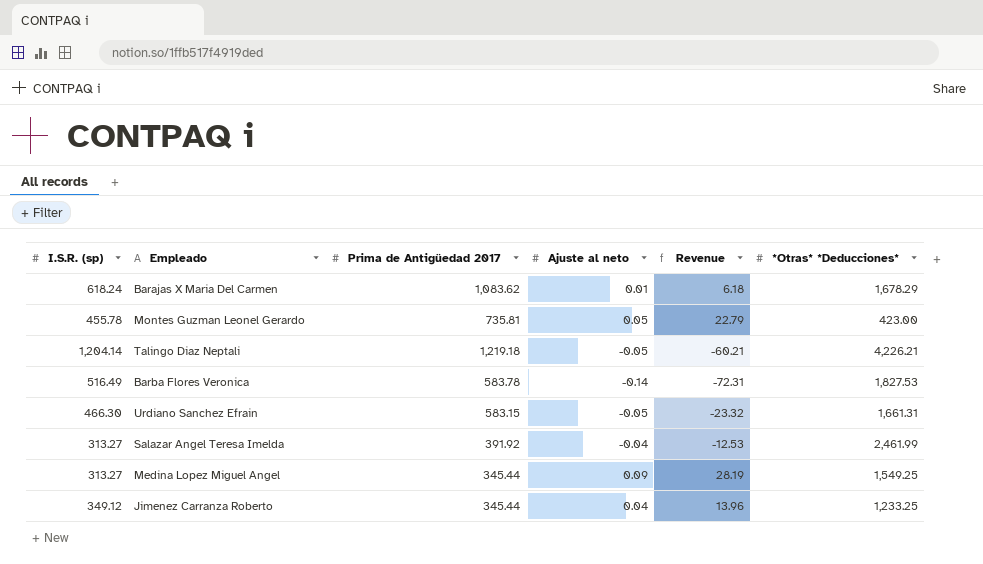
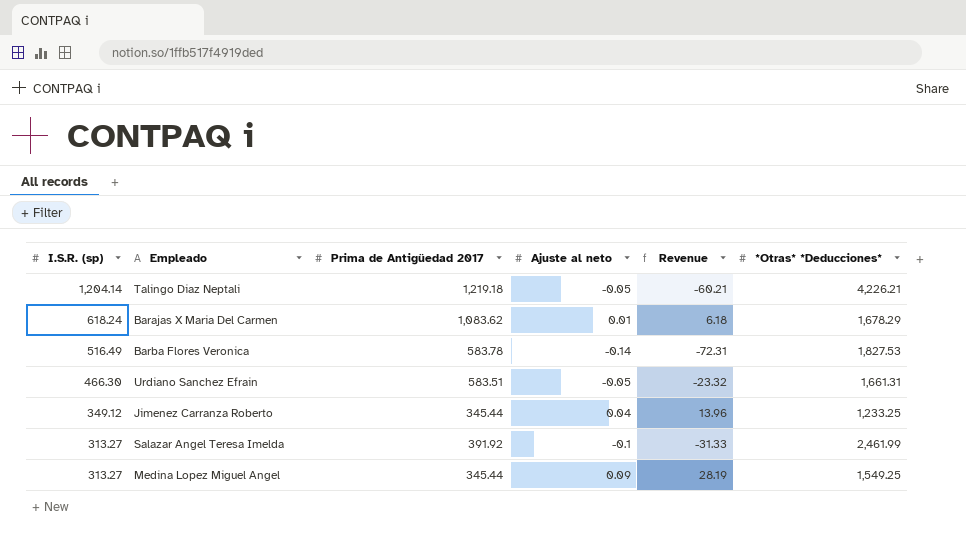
row order: none -> I.S.R. (sp) descending
row Montes Guzman Leonel Gerardo: 455.78 | 735.81 | 0.05 | 22.79 | 423.00 -> none
Urdiano Sanchez Efrain | Prima de Antigüedad 2017: 583.15 -> 583.51
Salazar Angel Teresa Imelda | Ajuste al neto: -0.04 -> -0.1
Salazar Angel Teresa Imelda | Revenue: -12.53 -> -31.33

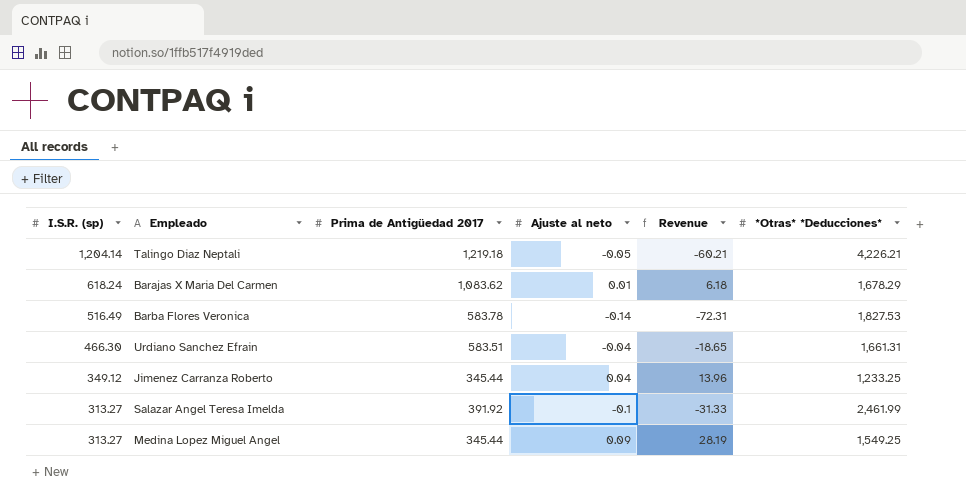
Urdiano Sanchez Efrain | Ajuste al neto: -0.05 -> -0.04
Urdiano Sanchez Efrain | Revenue: -23.32 -> -18.65

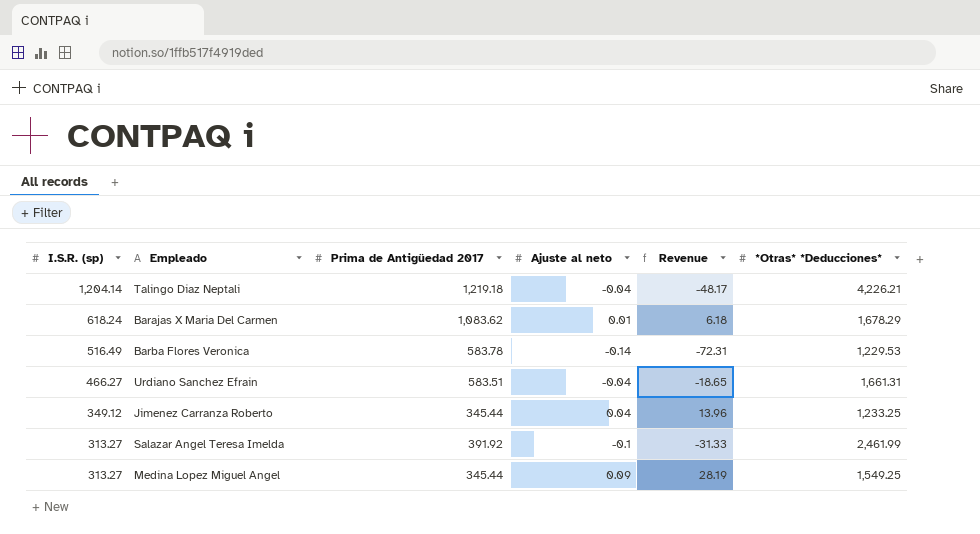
Talingo Diaz Neptali | Ajuste al neto: -0.05 -> -0.04
Talingo Diaz Neptali | Revenue: -60.21 -> -48.17
Barba Flores Veronica | *Otras* *Deducciones*: 1,827.53 -> 1,229.53
Urdiano Sanchez Efrain | I.S.R. (sp): 466.30 -> 466.27

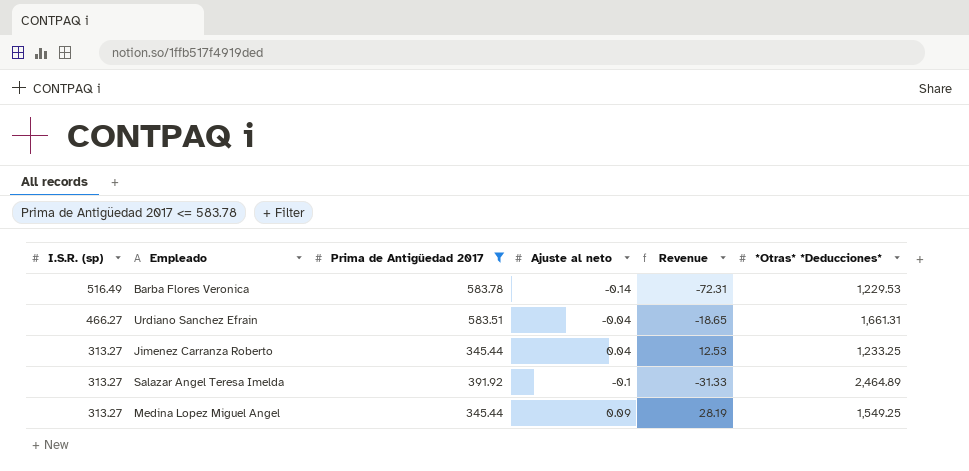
filter: none -> Prima de Antigüedad 2017 <= 583.78
Jimenez Carranza Roberto | I.S.R. (sp): 349.12 -> 313.27
Jimenez Carranza Roberto | Revenue: 13.96 -> 12.53
Salazar Angel Teresa Imelda | *Otras* *Deducciones*: 2,461.99 -> 2,464.89

